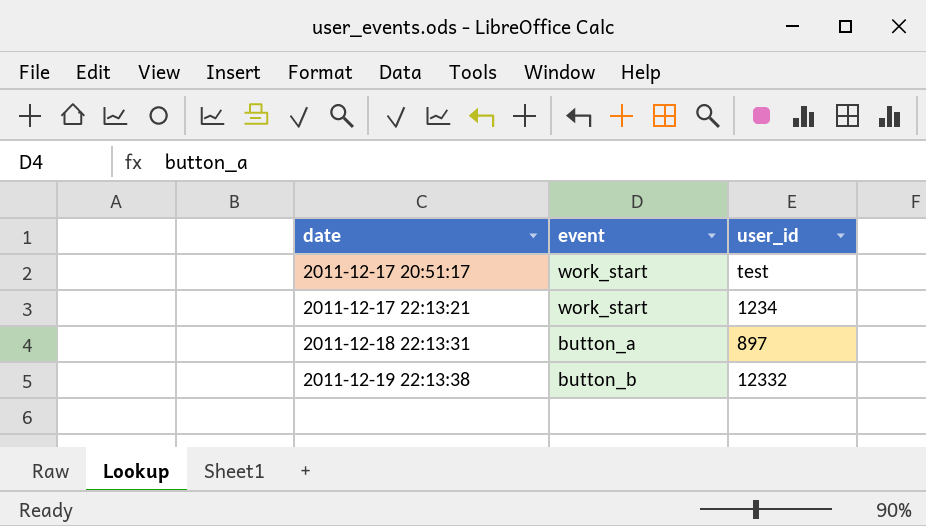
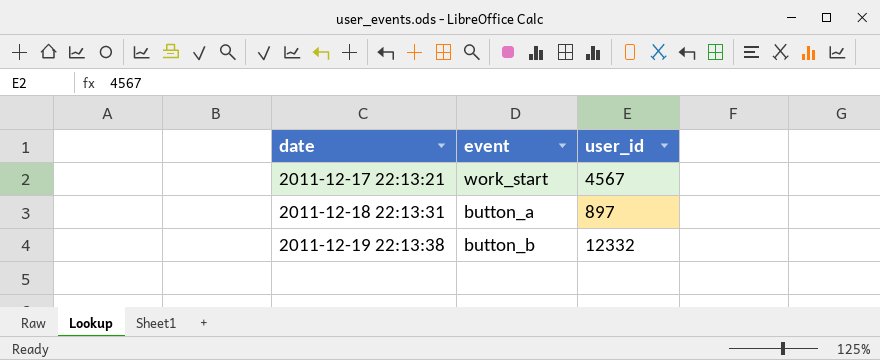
row 2011-12-17 20:51:17: work_start | test -> none
2011-12-17 22:13:21 | user_id: 1234 -> 4567

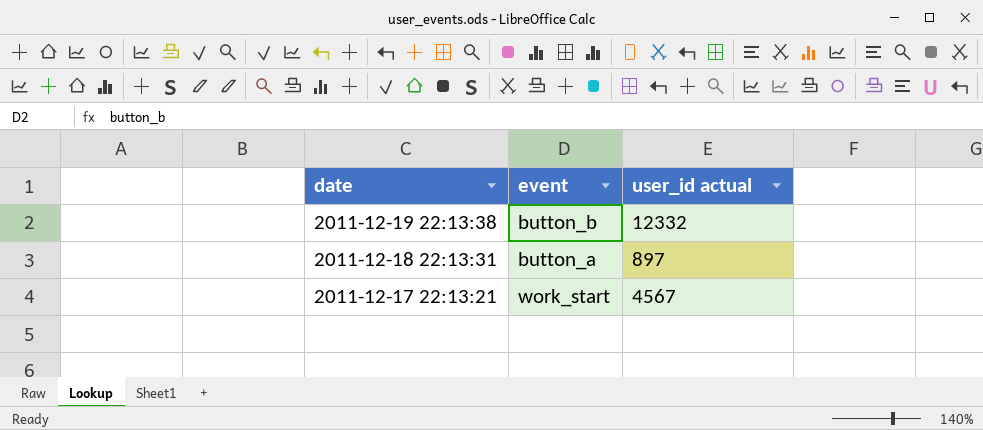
row order: date ascending -> date descending
column name: user_id -> user_id actual

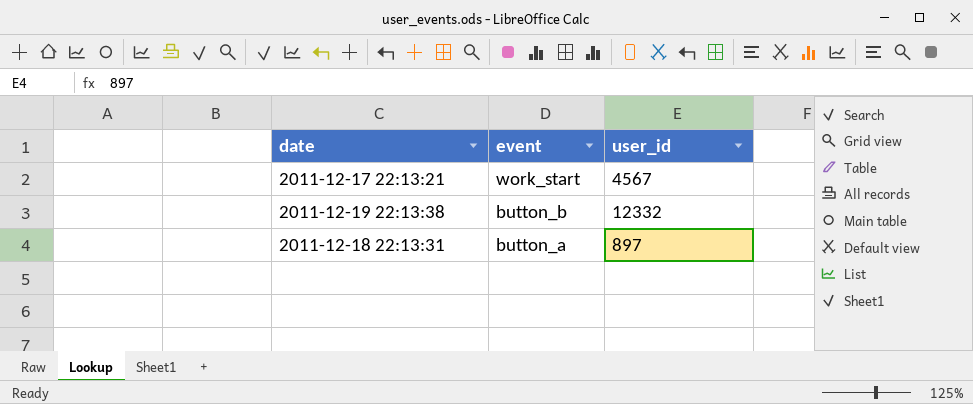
row order: date descending -> event descending
column name: user_id actual -> user_id

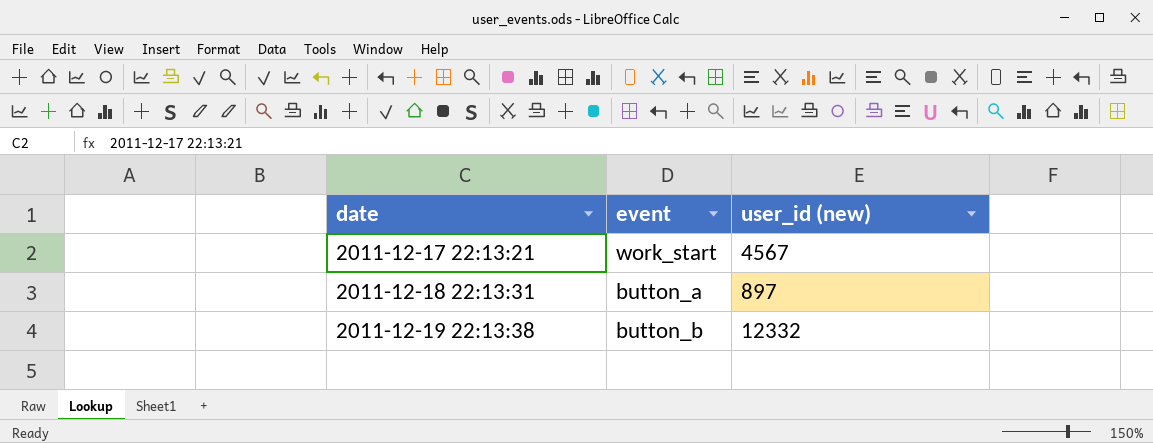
row order: event descending -> date ascending
column name: user_id -> user_id (new)

